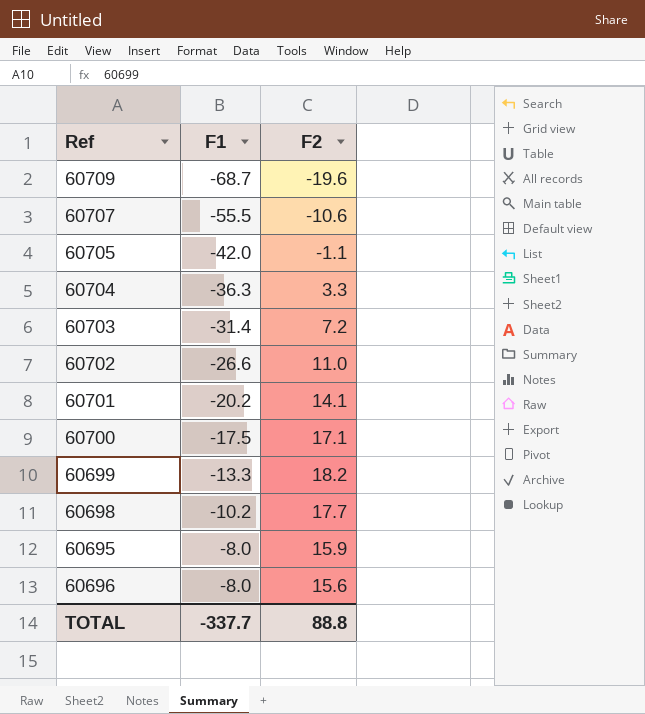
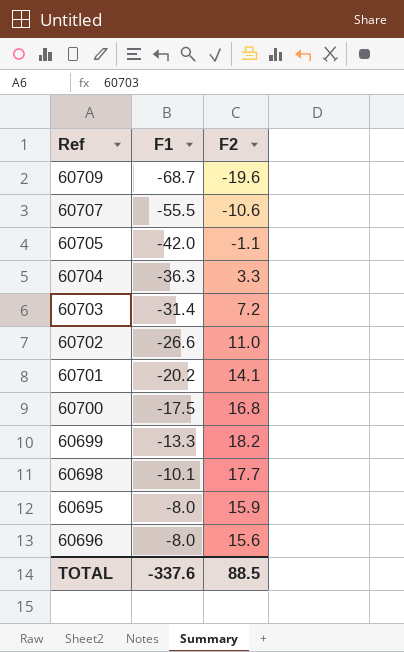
60700 | F2: 17.1 -> 16.8
60698 | F1: -10.2 -> -10.1
TOTAL | F1: -337.7 -> -337.6
TOTAL | F2: 88.8 -> 88.5

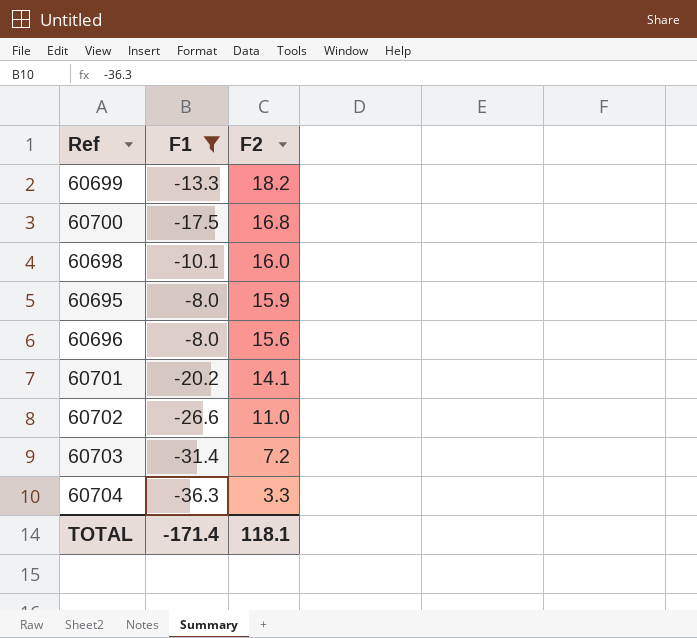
filter: none -> F1 >= -36.3
row order: F1 ascending -> F2 descending
60698 | F2: 17.7 -> 16.0
TOTAL | F1: -337.6 -> -171.4
TOTAL | F2: 88.5 -> 118.1

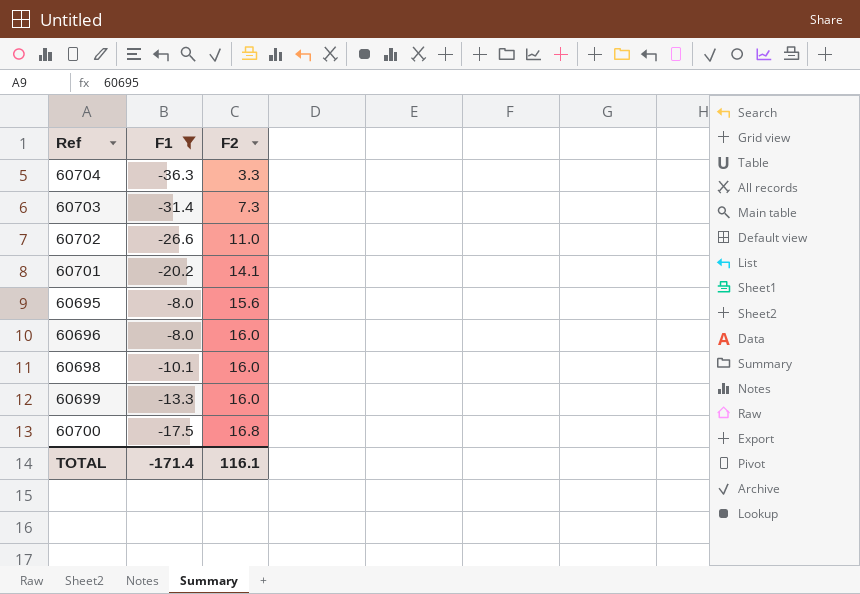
row order: F2 descending -> F2 ascending
60703 | F2: 7.2 -> 7.3
60695 | F2: 15.9 -> 15.6
60696 | F2: 15.6 -> 16.0
60699 | F2: 18.2 -> 16.0
TOTAL | F2: 118.1 -> 116.1

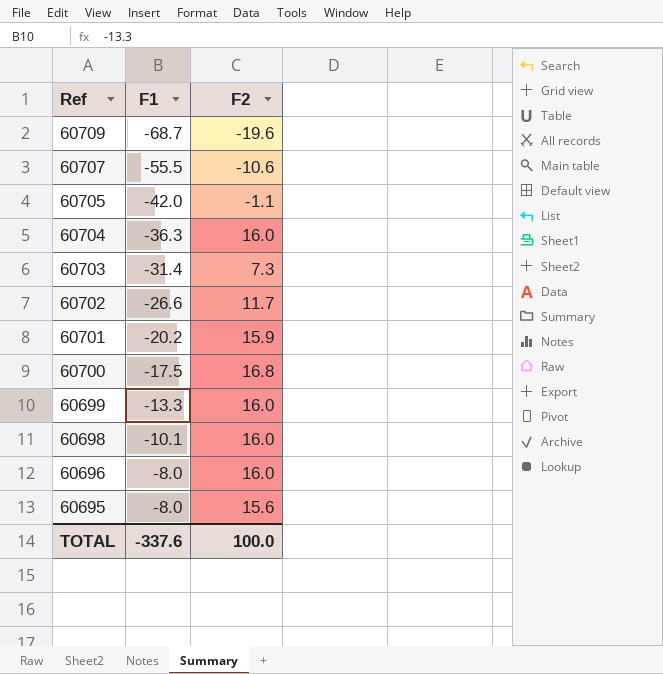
filter: F1 >= -36.3 -> none
row order: F2 ascending -> Ref descending
60704 | F2: 3.3 -> 16.0
60702 | F2: 11.0 -> 11.7
60701 | F2: 14.1 -> 15.9
TOTAL | F1: -171.4 -> -337.6
TOTAL | F2: 116.1 -> 100.0

